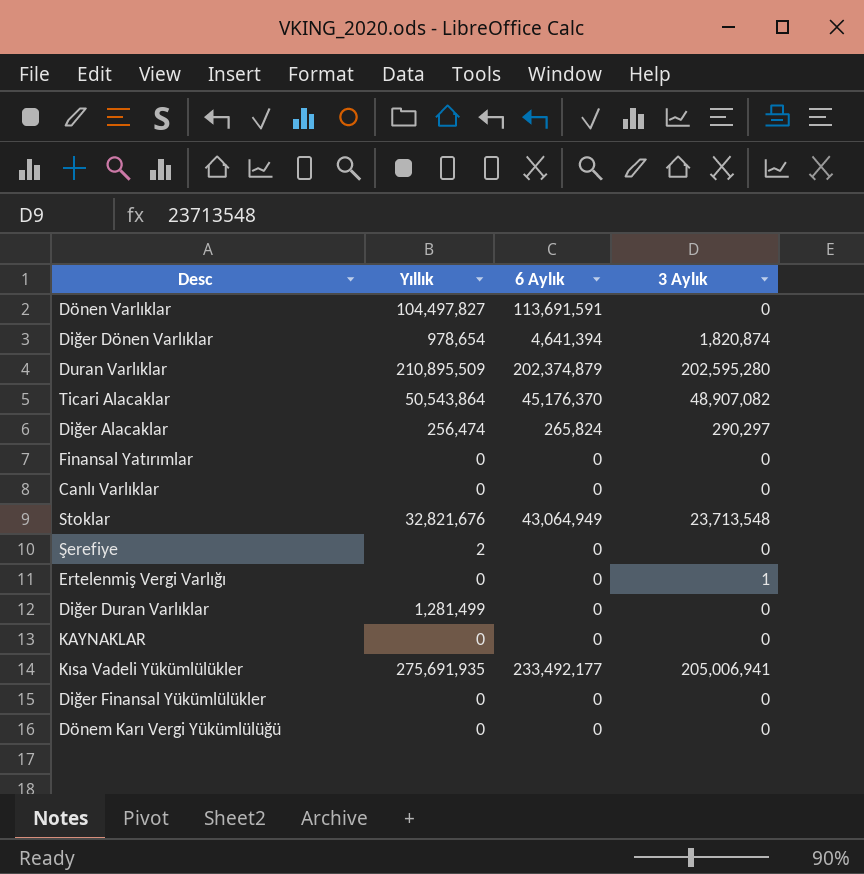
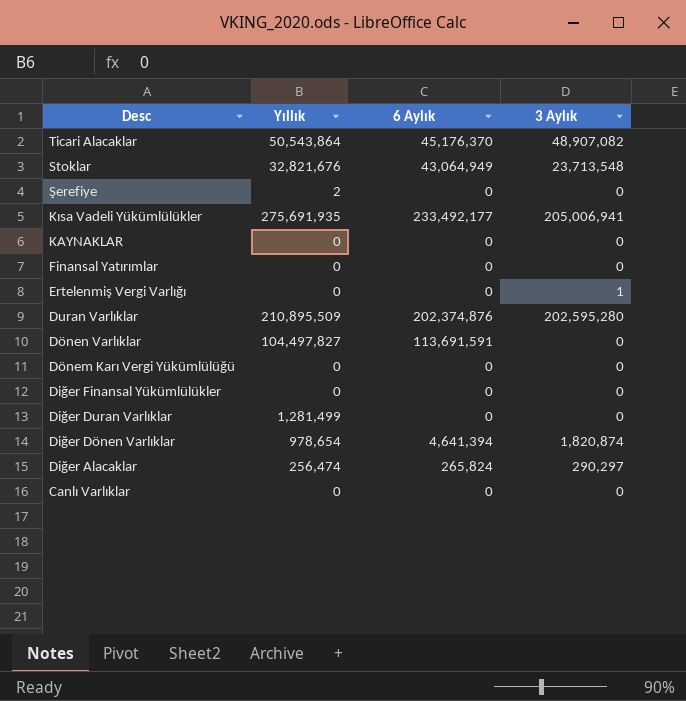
row order: none -> Desc descending
Duran Varlıklar | 6 Aylık: 202,374,879 -> 202,374,876

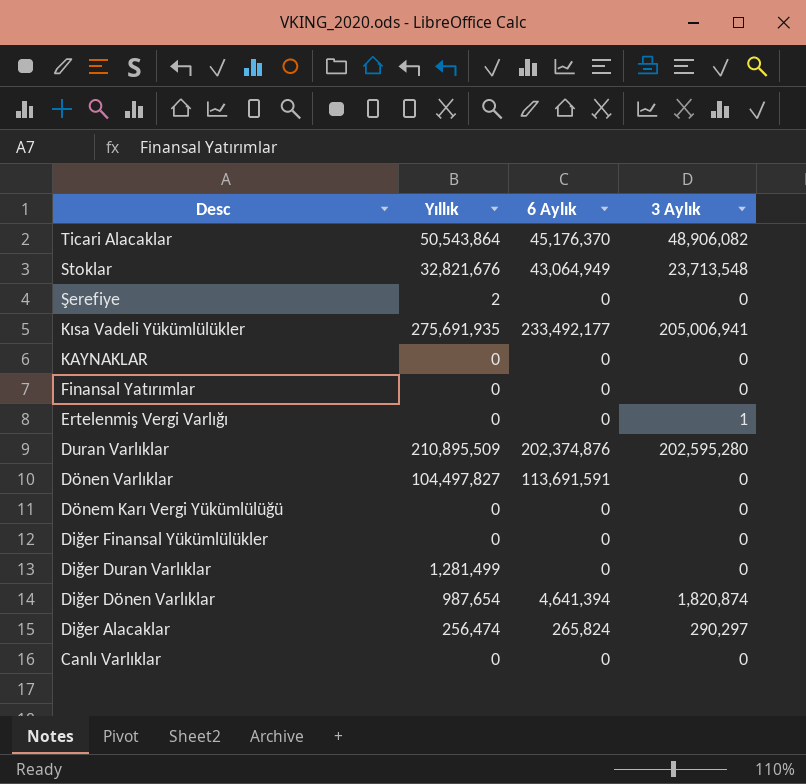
Ticari Alacaklar | 3 Aylık: 48,907,082 -> 48,906,082
Diğer Dönen Varlıklar | Yıllık: 978,654 -> 987,654

